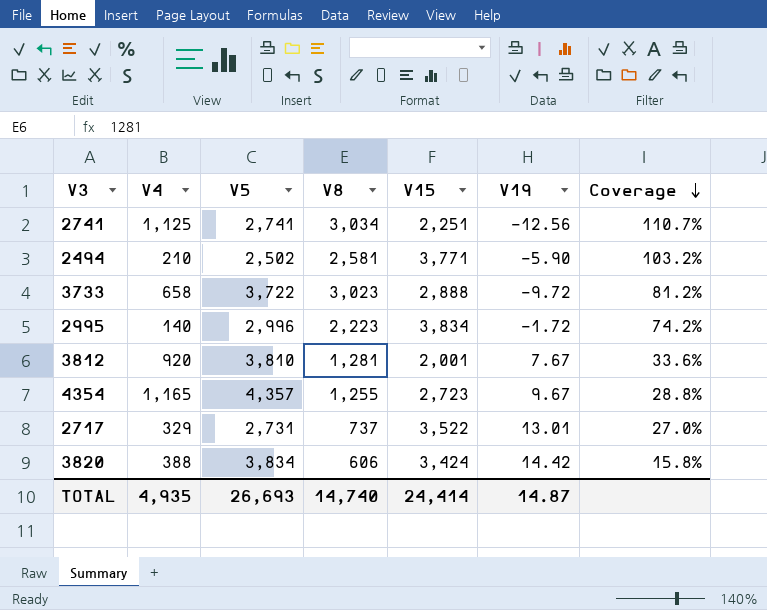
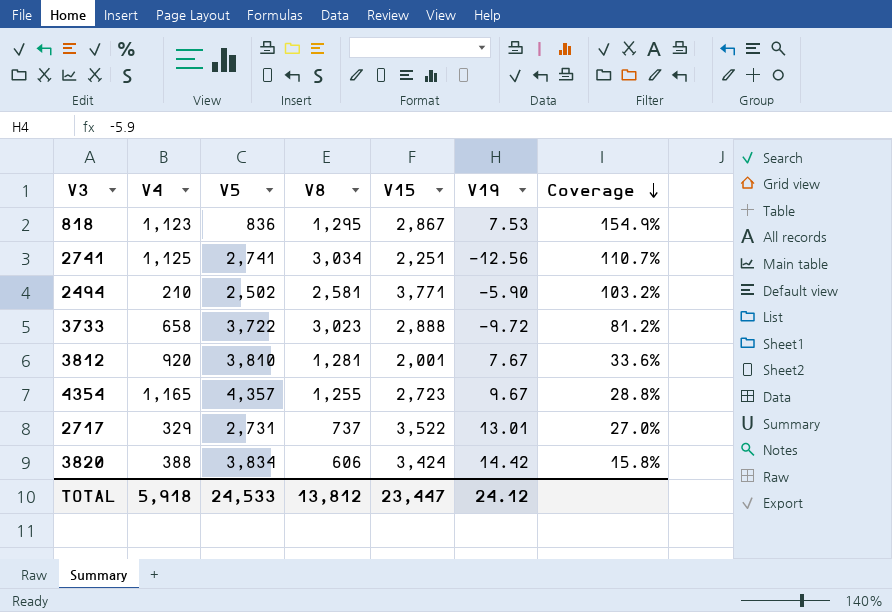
row 2995: 140 | 2,996 | 2,223 | 3,834 | -1.72 | 74.2% -> none
row 818: none -> 1,123 | 836 | 1,295 | 2,867 | 7.53 | 154.9%
TOTAL | V4: 4,935 -> 5,918
TOTAL | V5: 26,693 -> 24,533
TOTAL | V8: 14,740 -> 13,812
TOTAL | V15: 24,414 -> 23,447
TOTAL | V19: 14.87 -> 24.12

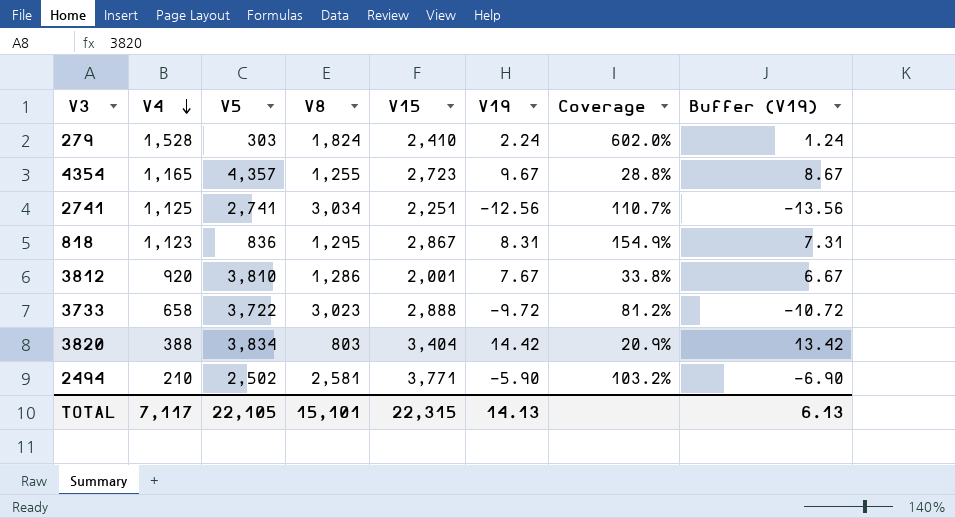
row order: Coverage descending -> V4 descending
column Buffer (V19) | formula: none -> [V19] - 1
row 2717: 329 | 2,731 | 737 | 3,522 | 13.01 | 27.0% -> none
row 279: none -> 1,528 | 303 | 1,824 | 2,410 | 2.24 | 602.0% | 1.24
818 | V19: 7.53 -> 8.31
3812 | V8: 1,281 -> 1,286
3812 | Coverage: 33.6% -> 33.8%
3820 | V8: 606 -> 803
3820 | V15: 3,424 -> 3,404
3820 | Coverage: 15.8% -> 20.9%
TOTAL | V4: 5,918 -> 7,117
TOTAL | V5: 24,533 -> 22,105
TOTAL | V8: 13,812 -> 15,101
TOTAL | V15: 23,447 -> 22,315
TOTAL | V19: 24.12 -> 14.13

